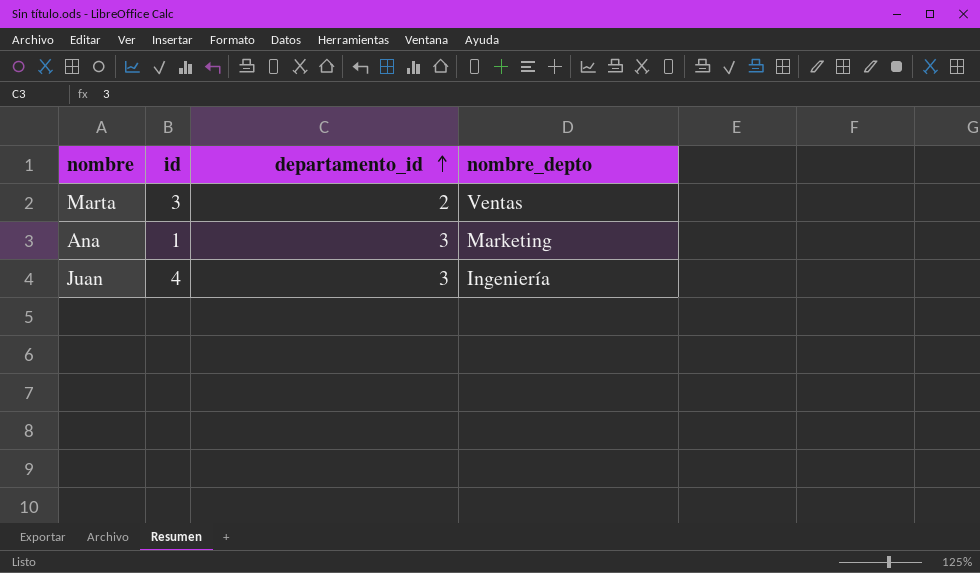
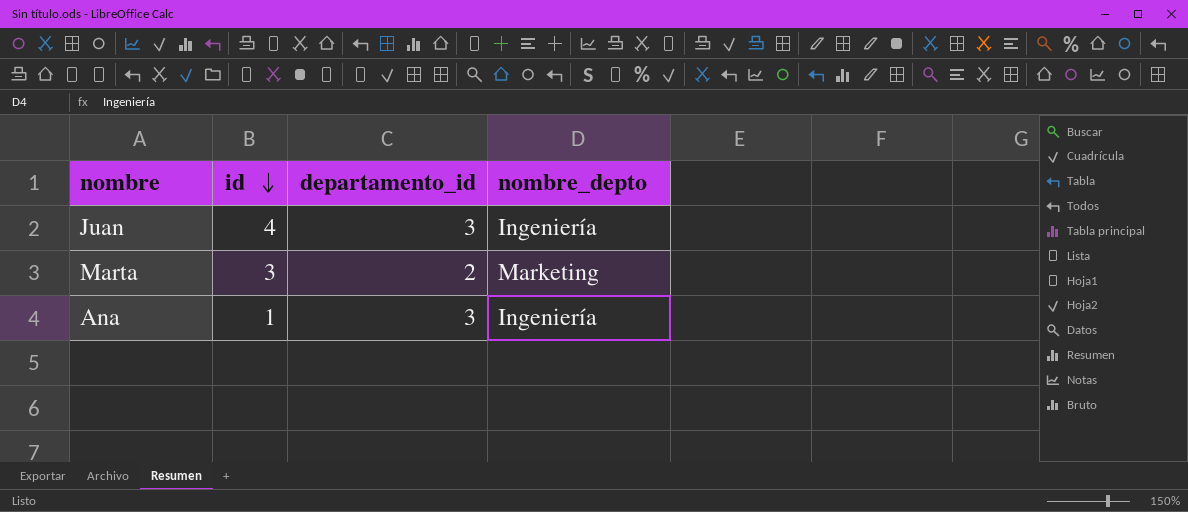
row order: departamento_id ascending -> id descending
Marta | nombre_depto: Ventas -> Marketing
Ana | nombre_depto: Marketing -> Ingeniería

